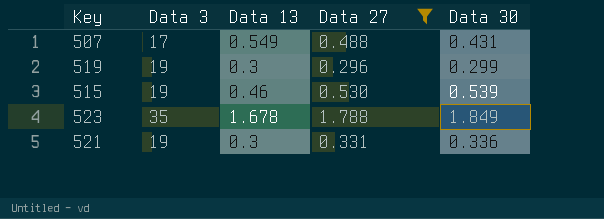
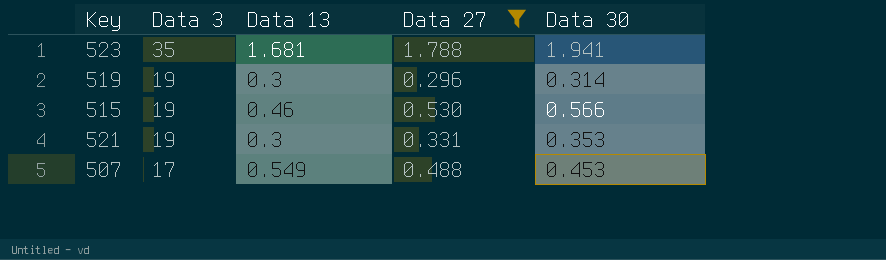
row order: none -> Data 3 descending
523 | Data 13: 1.678 -> 1.681
523 | Data 30: 1.849 -> 1.941
519 | Data 30: 0.299 -> 0.314
515 | Data 30: 0.539 -> 0.566
521 | Data 30: 0.336 -> 0.353
507 | Data 30: 0.431 -> 0.453

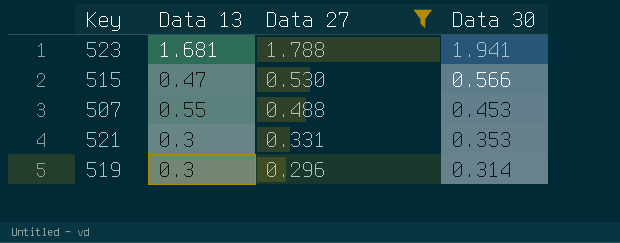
row order: Data 3 descending -> Data 27 descending
column Data 3 | position: 2 -> none
515 | Data 13: 0.46 -> 0.47
507 | Data 13: 0.549 -> 0.55

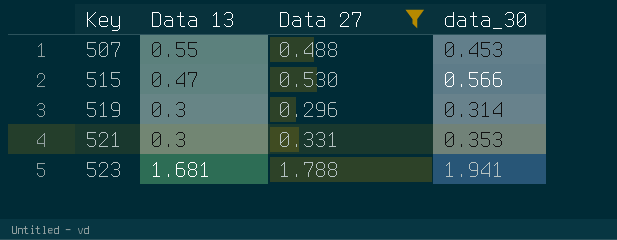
row order: Data 27 descending -> Key ascending
column name: Data 30 -> data_30

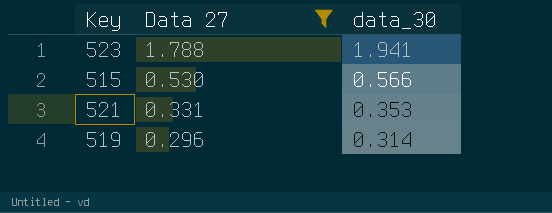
row order: Key ascending -> Data 27 descending
column Data 13 | position: 2 -> none
row 507: 0.55 | 0.488 | 0.453 -> none

